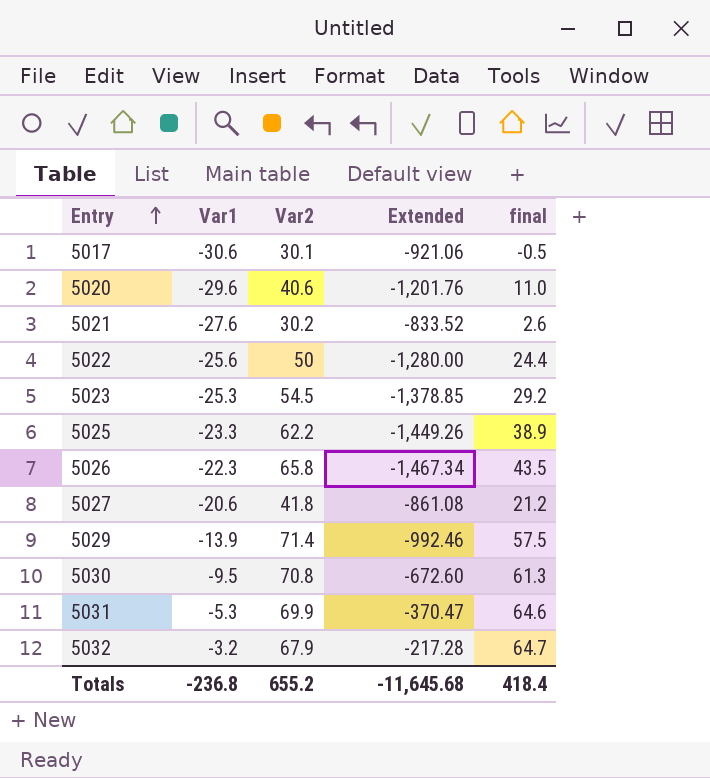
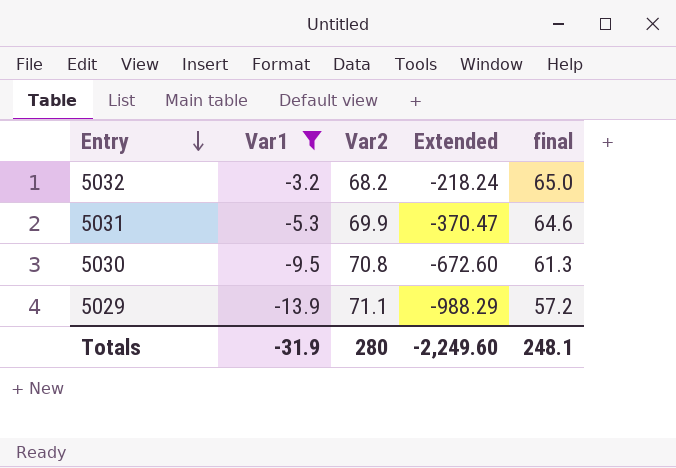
filter: none -> Var1 >= -13.9
row order: Entry ascending -> Entry descending
5032 | Var2: 67.9 -> 68.2
5032 | Extended: -217.28 -> -218.24
5032 | final: 64.7 -> 65.0
5029 | Var2: 71.4 -> 71.1
5029 | Extended: -992.46 -> -988.29
5029 | final: 57.5 -> 57.2
Totals | Var1: -236.8 -> -31.9
Totals | Var2: 655.2 -> 280
Totals | Extended: -11,645.68 -> -2,249.60
Totals | final: 418.4 -> 248.1

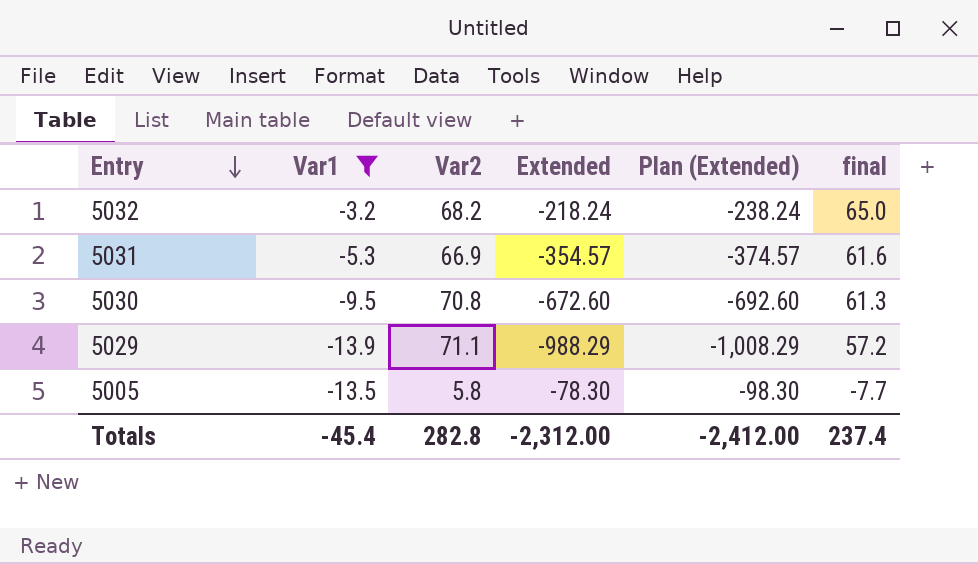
column Plan (Extended) | formula: none -> [Extended] - 20
5031 | Var2: 69.9 -> 66.9
5031 | Extended: -370.47 -> -354.57
5031 | final: 64.6 -> 61.6
row 5005: none -> -13.5 | 5.8 | -78.30 | -98.30 | -7.7
Totals | Var1: -31.9 -> -45.4
Totals | Var2: 280 -> 282.8
Totals | Extended: -2,249.60 -> -2,312.00
Totals | final: 248.1 -> 237.4

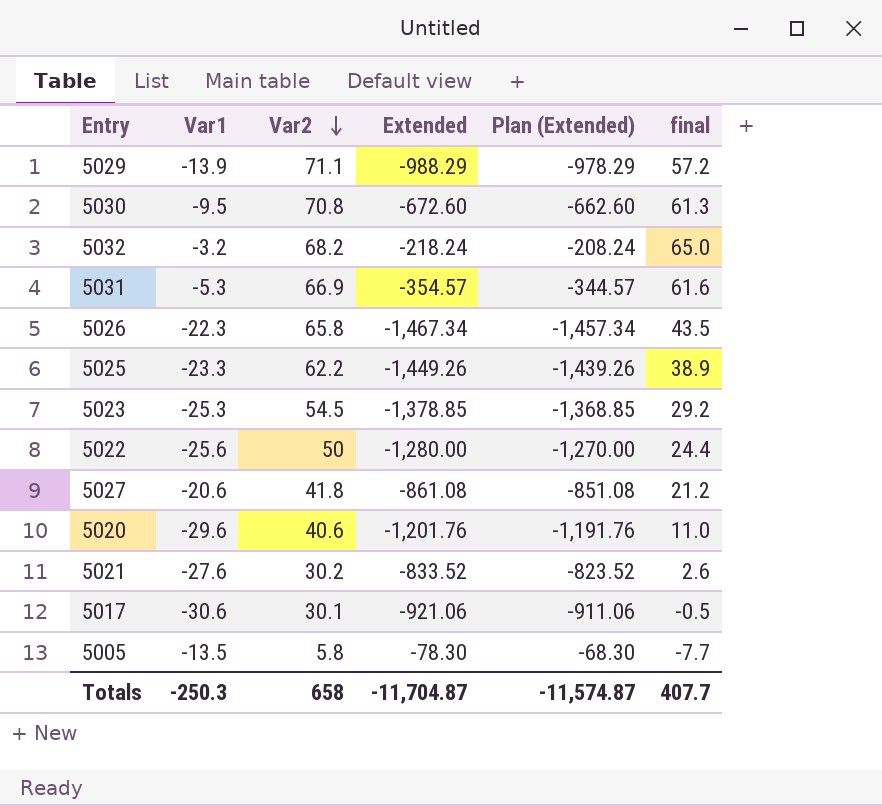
filter: Var1 >= -13.9 -> none
row order: Entry descending -> Var2 descending
column Plan (Extended) | formula: [Extended] - 20 -> [Extended] + 10
Totals | Var1: -45.4 -> -250.3
Totals | Var2: 282.8 -> 658
Totals | Extended: -2,312.00 -> -11,704.87
Totals | Plan (Extended): -2,412.00 -> -11,574.87
Totals | final: 237.4 -> 407.7

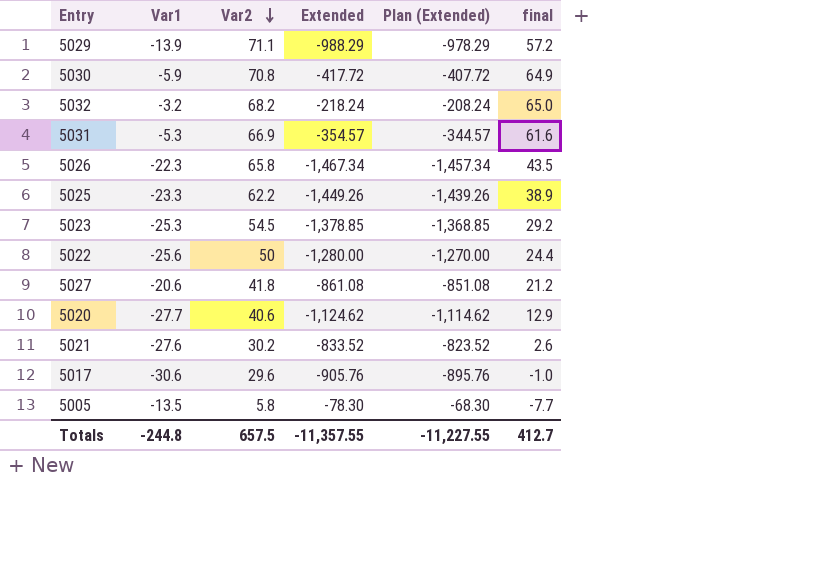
5030 | Var1: -9.5 -> -5.9
5030 | Extended: -672.60 -> -417.72
5030 | Plan (Extended): -662.60 -> -407.72
5030 | final: 61.3 -> 64.9
5020 | Var1: -29.6 -> -27.7
5020 | Extended: -1,201.76 -> -1,124.62
5020 | Plan (Extended): -1,191.76 -> -1,114.62
5020 | final: 11.0 -> 12.9
5017 | Var2: 30.1 -> 29.6
5017 | Extended: -921.06 -> -905.76
5017 | Plan (Extended): -911.06 -> -895.76
5017 | final: -0.5 -> -1.0
Totals | Var1: -250.3 -> -244.8
Totals | Var2: 658 -> 657.5
Totals | Extended: -11,704.87 -> -11,357.55
Totals | Plan (Extended): -11,574.87 -> -11,227.55
Totals | final: 407.7 -> 412.7

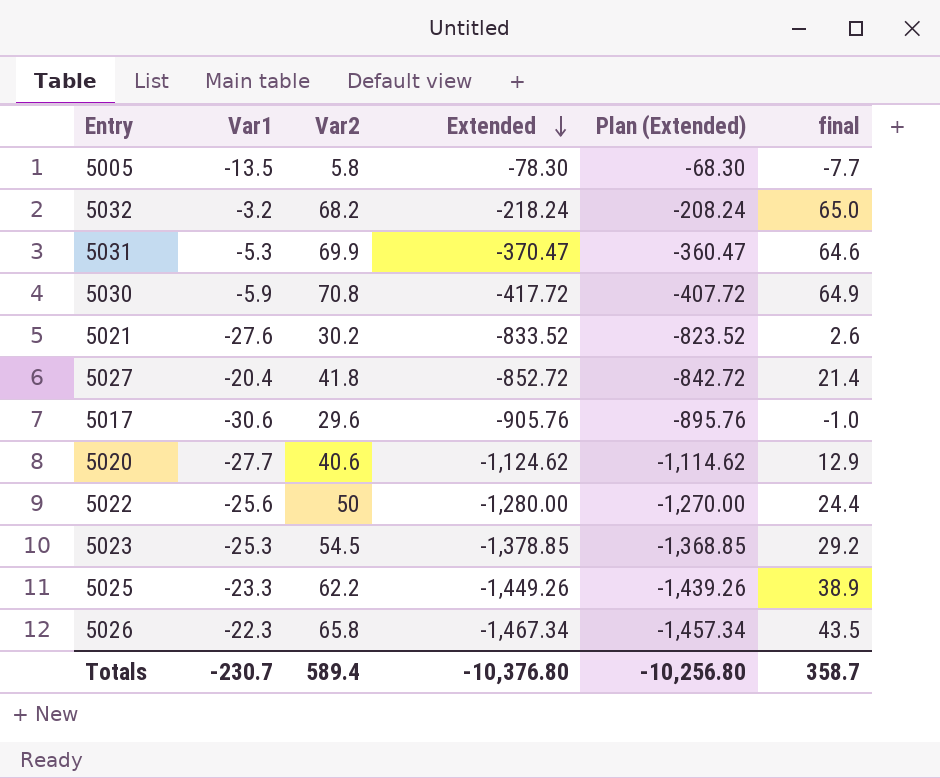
row order: Var2 descending -> Extended descending
row 5029: -13.9 | 71.1 | -988.29 | -978.29 | 57.2 -> none
5031 | Var2: 66.9 -> 69.9
5031 | Extended: -354.57 -> -370.47
5031 | Plan (Extended): -344.57 -> -360.47
5031 | final: 61.6 -> 64.6
5027 | Var1: -20.6 -> -20.4
5027 | Extended: -861.08 -> -852.72
5027 | Plan (Extended): -851.08 -> -842.72
5027 | final: 21.2 -> 21.4
Totals | Var1: -244.8 -> -230.7
Totals | Var2: 657.5 -> 589.4
Totals | Extended: -11,357.55 -> -10,376.80
Totals | Plan (Extended): -11,227.55 -> -10,256.80
Totals | final: 412.7 -> 358.7

